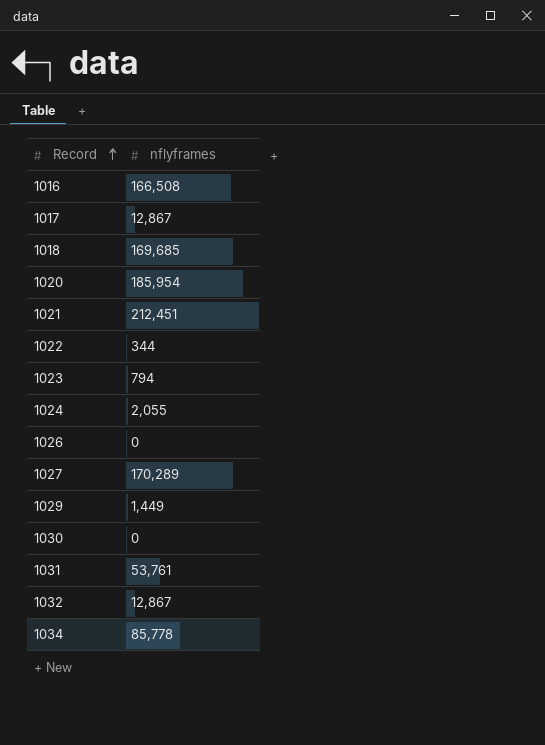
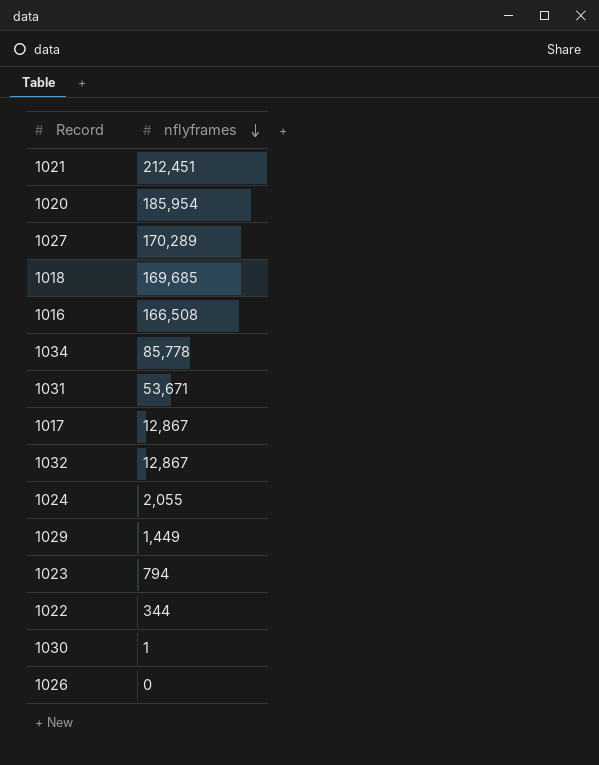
row order: Record ascending -> nflyframes descending
1031 | nflyframes: 53,761 -> 53,671
1030 | nflyframes: 0 -> 1

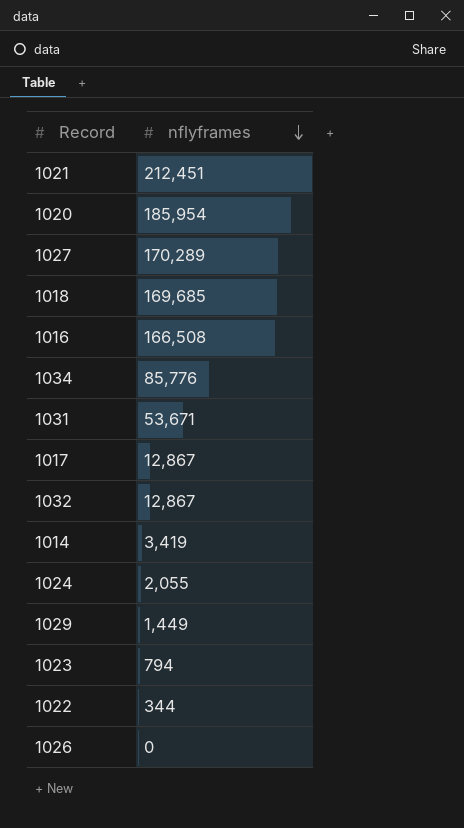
row 1030: 1 -> none
1034 | nflyframes: 85,778 -> 85,776
row 1014: none -> 3,419

